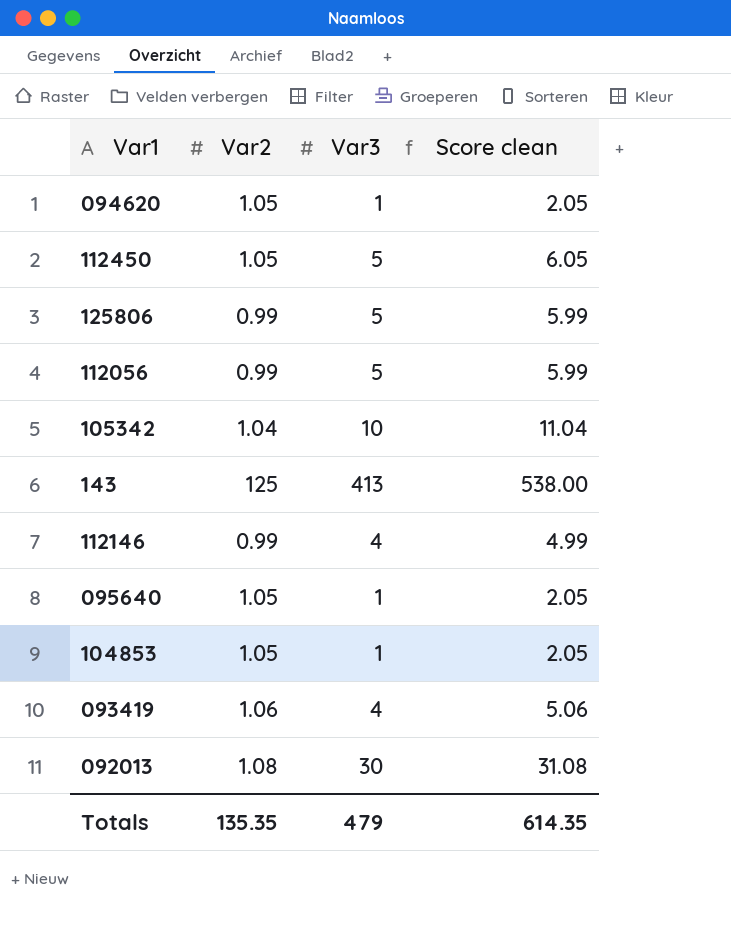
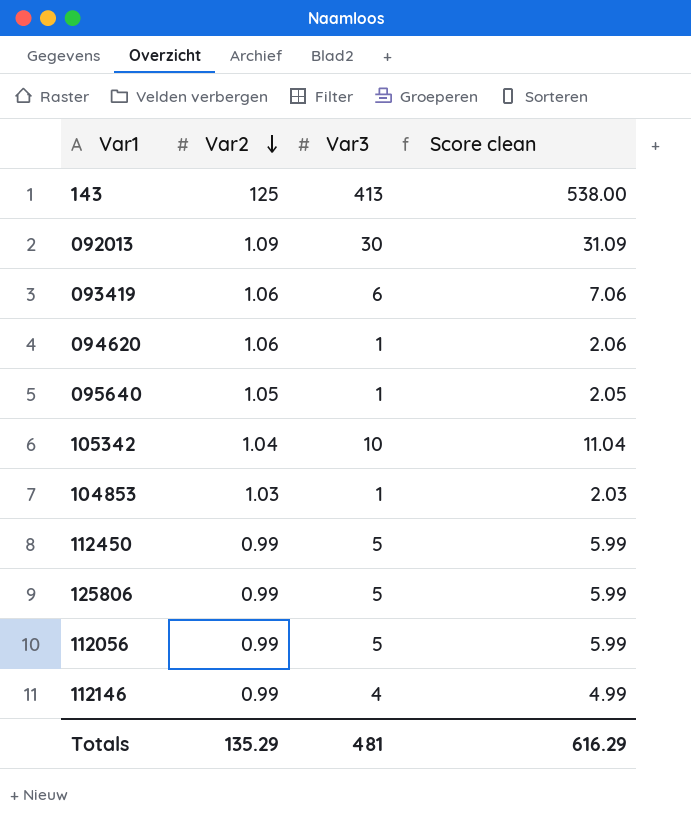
row order: none -> Var2 descending
092013 | Var2: 1.08 -> 1.09
092013 | Score clean: 31.08 -> 31.09
093419 | Var3: 4 -> 6
093419 | Score clean: 5.06 -> 7.06
094620 | Var2: 1.05 -> 1.06
094620 | Score clean: 2.05 -> 2.06
104853 | Var2: 1.05 -> 1.03
104853 | Score clean: 2.05 -> 2.03
112450 | Var2: 1.05 -> 0.99
112450 | Score clean: 6.05 -> 5.99
Totals | Var2: 135.35 -> 135.29
Totals | Var3: 479 -> 481
Totals | Score clean: 614.35 -> 616.29

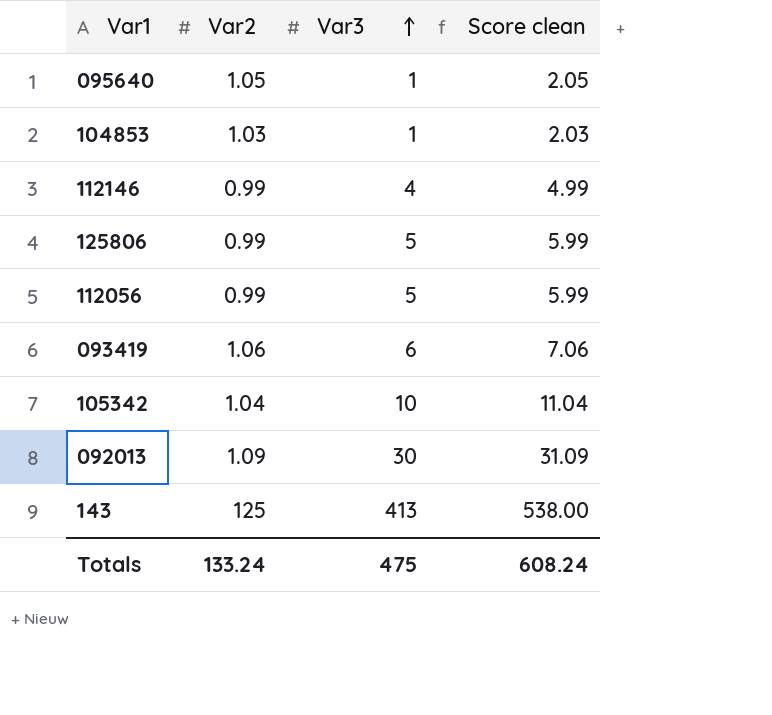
row order: Var2 descending -> Var3 ascending
row 094620: 1.06 | 1 | 2.06 -> none
row 112450: 0.99 | 5 | 5.99 -> none
Totals | Var2: 135.29 -> 133.24
Totals | Var3: 481 -> 475
Totals | Score clean: 616.29 -> 608.24

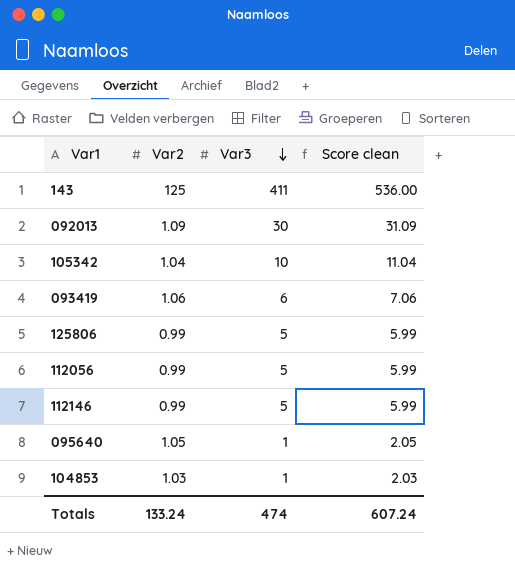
row order: Var3 ascending -> Var3 descending
143 | Var3: 413 -> 411
143 | Score clean: 538.00 -> 536.00
112146 | Var3: 4 -> 5
112146 | Score clean: 4.99 -> 5.99
Totals | Var3: 475 -> 474
Totals | Score clean: 608.24 -> 607.24

